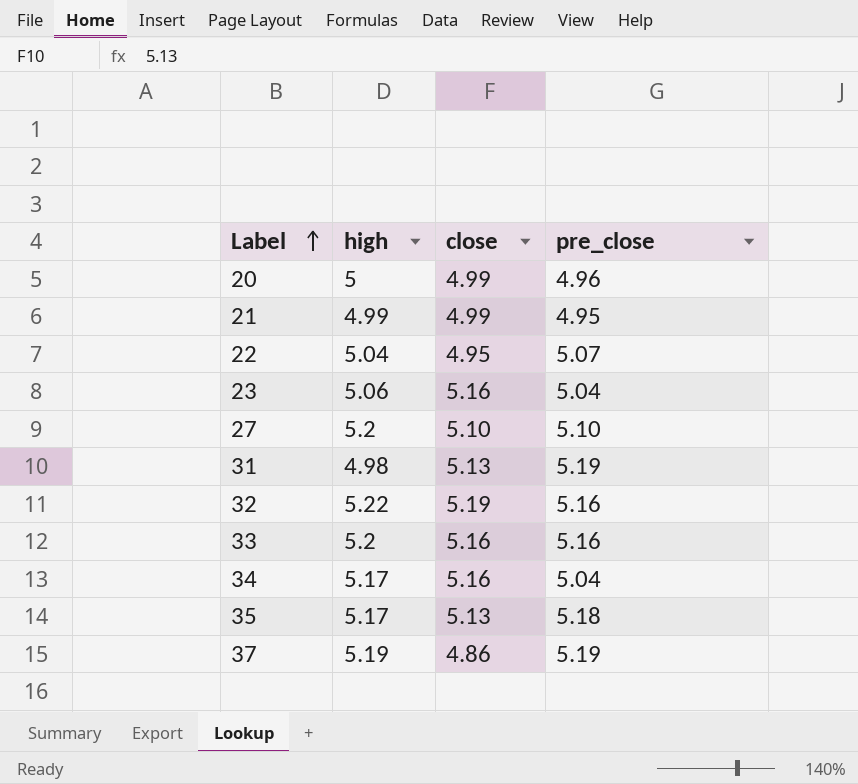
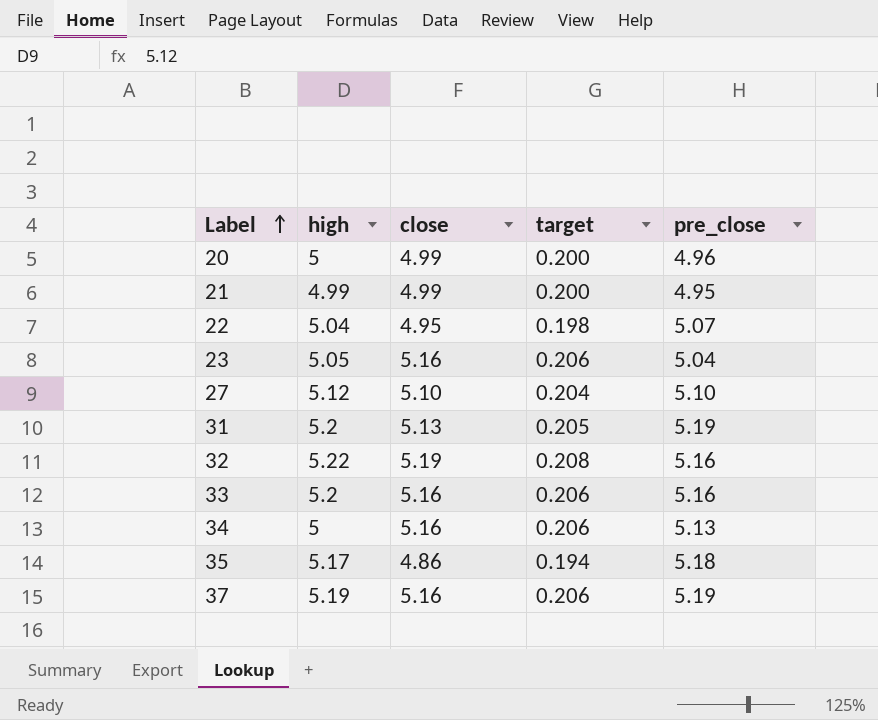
column target | formula: none -> [close] * 0.04
23 | high: 5.06 -> 5.05
27 | high: 5.2 -> 5.12
31 | high: 4.98 -> 5.2
34 | high: 5.17 -> 5
34 | pre_close: 5.04 -> 5.13
35 | close: 5.13 -> 4.86
37 | close: 4.86 -> 5.16

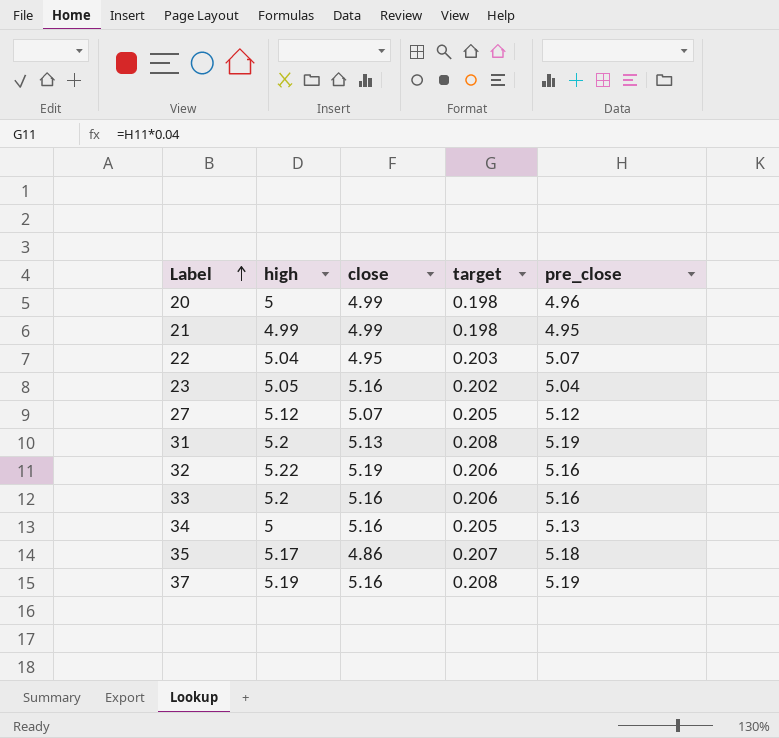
column target | formula: [close] * 0.04 -> [pre_close] * 0.04
27 | close: 5.10 -> 5.07
27 | pre_close: 5.10 -> 5.12

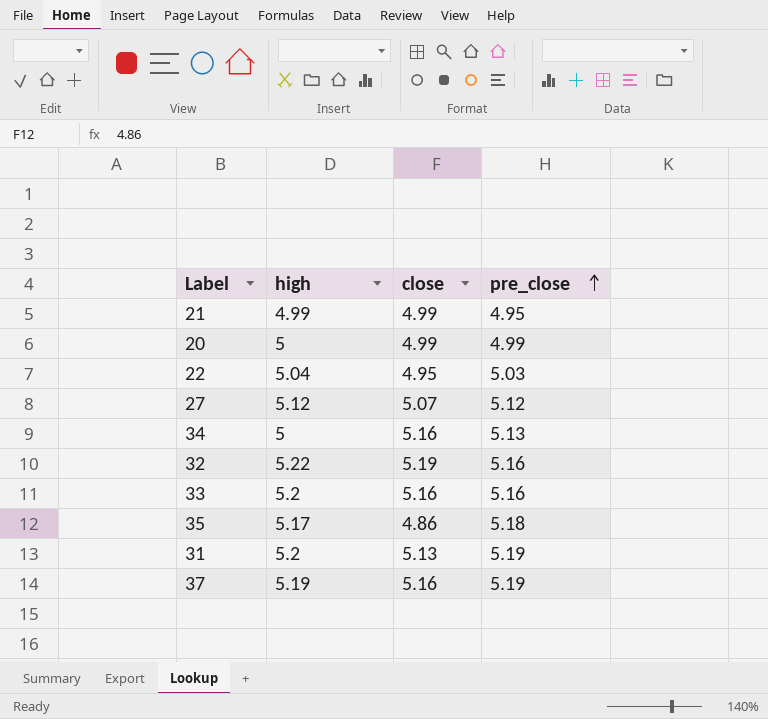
row order: Label ascending -> pre_close ascending
column target | formula: [pre_close] * 0.04 -> none
row 23: 5.05 | 5.16 | 0.202 | 5.04 -> none
20 | pre_close: 4.96 -> 4.99
22 | pre_close: 5.07 -> 5.03

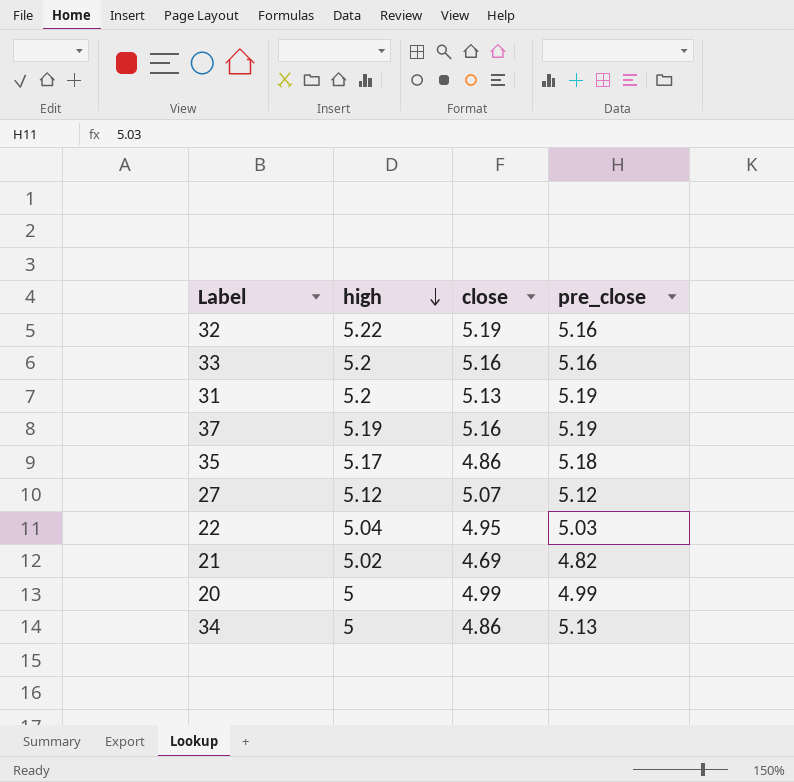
row order: pre_close ascending -> high descending
21 | high: 4.99 -> 5.02
21 | close: 4.99 -> 4.69
21 | pre_close: 4.95 -> 4.82
34 | close: 5.16 -> 4.86

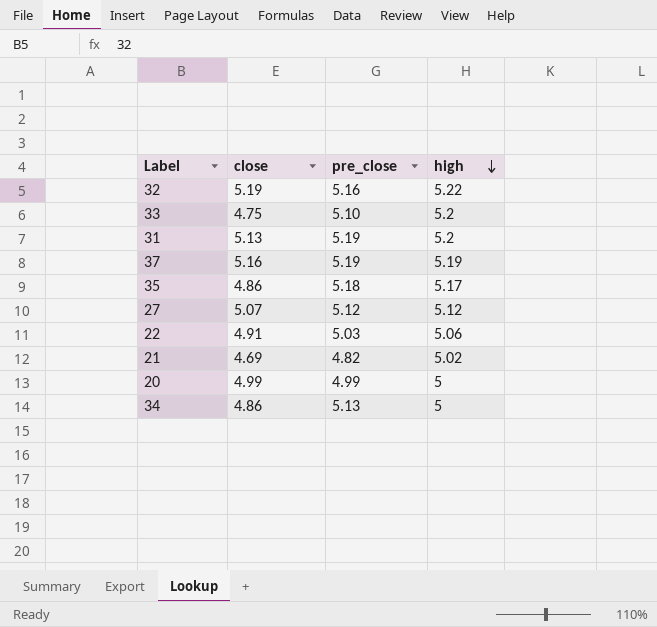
column high | position: 2 -> 4
33 | close: 5.16 -> 4.75
33 | pre_close: 5.16 -> 5.10
22 | close: 4.95 -> 4.91
22 | high: 5.04 -> 5.06

